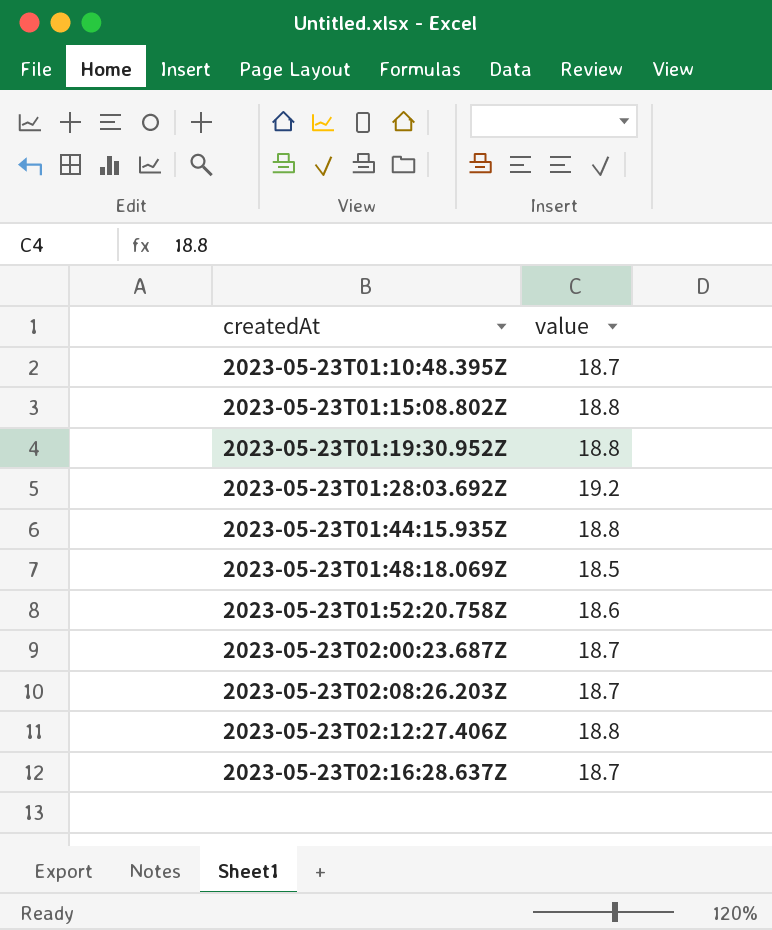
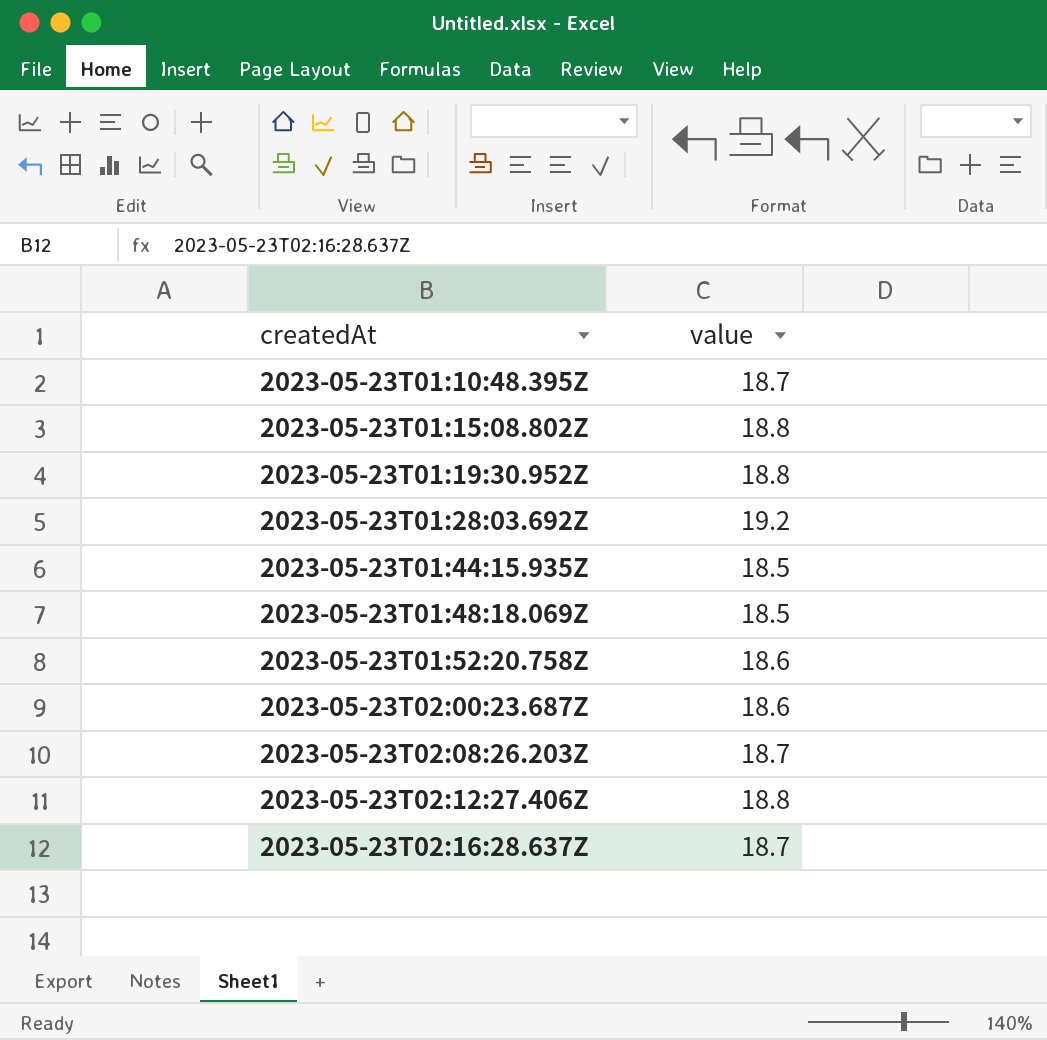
2023-05-23T01:44:15.935Z | value: 18.8 -> 18.5
2023-05-23T02:00:23.687Z | value: 18.7 -> 18.6

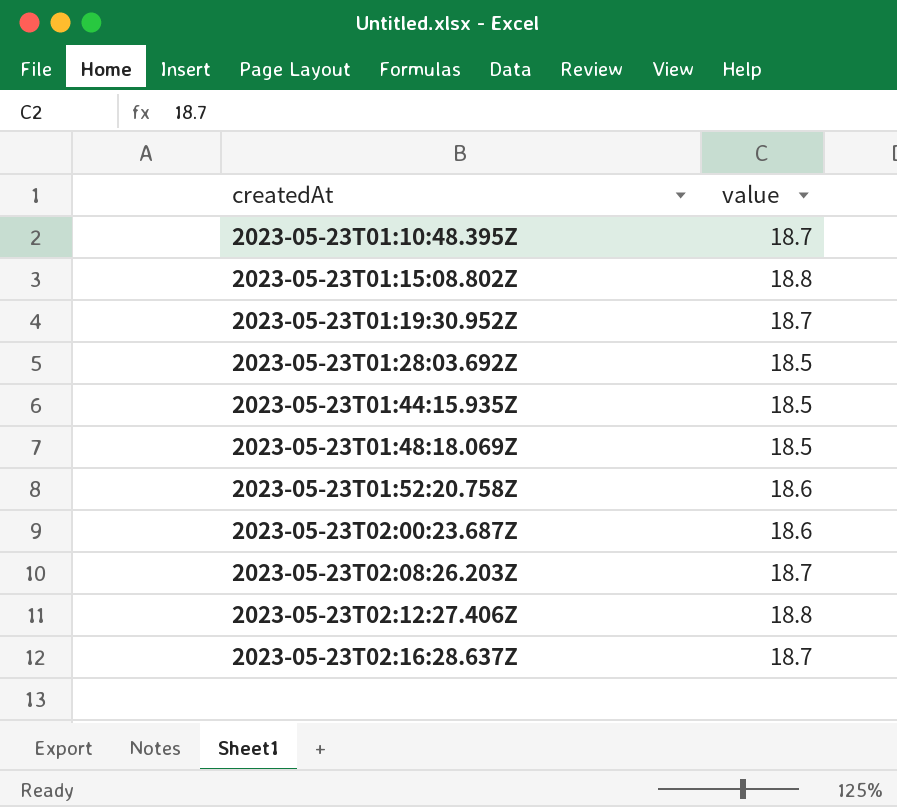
2023-05-23T01:19:30.952Z | value: 18.8 -> 18.7
2023-05-23T01:28:03.692Z | value: 19.2 -> 18.5

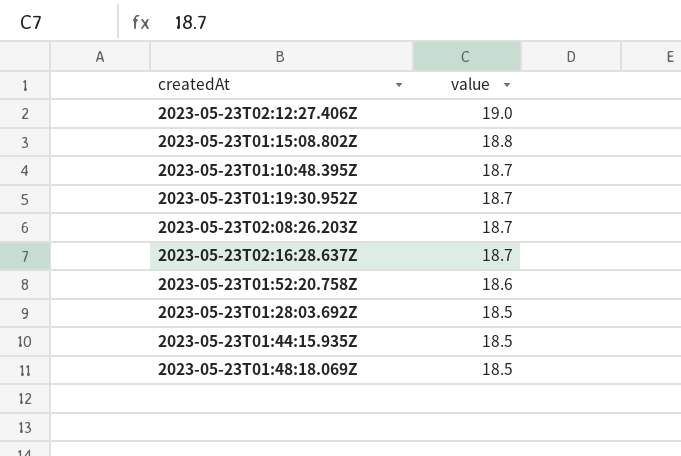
row order: createdAt ascending -> value descending
row 2023-05-23T02:00:23.687Z: 18.6 -> none
2023-05-23T02:12:27.406Z | value: 18.8 -> 19.0

